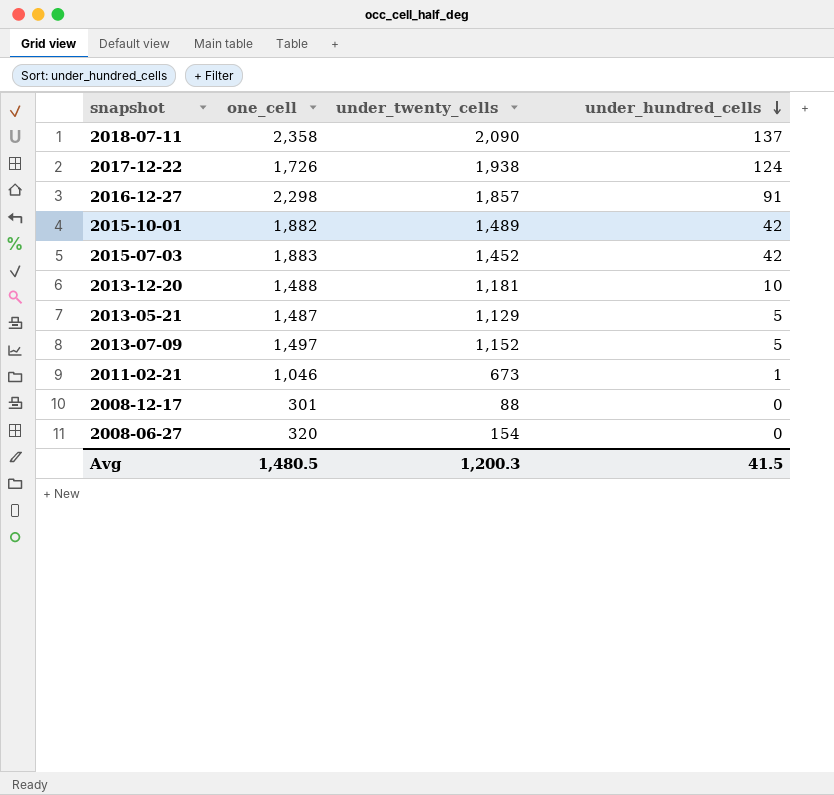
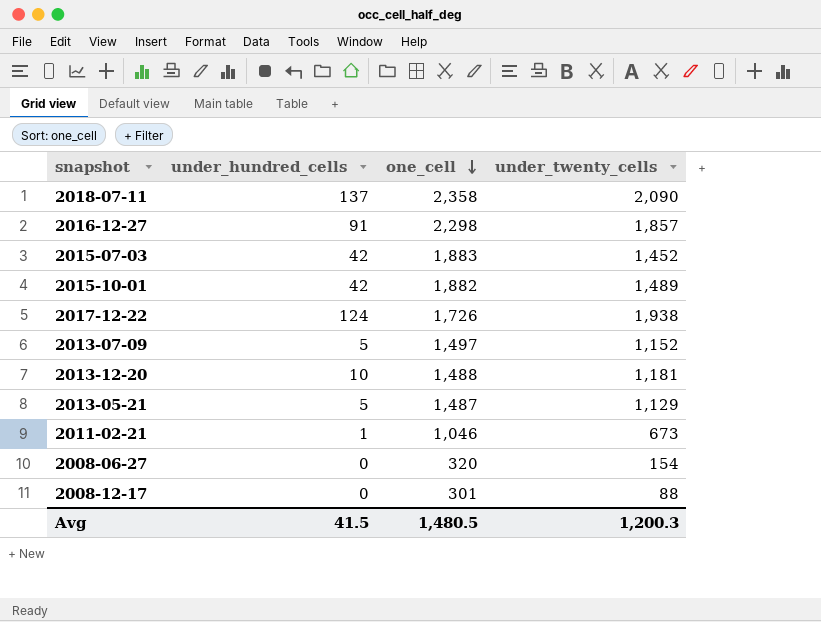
row order: under_hundred_cells descending -> one_cell descending
column under_hundred_cells | position: 4 -> 2

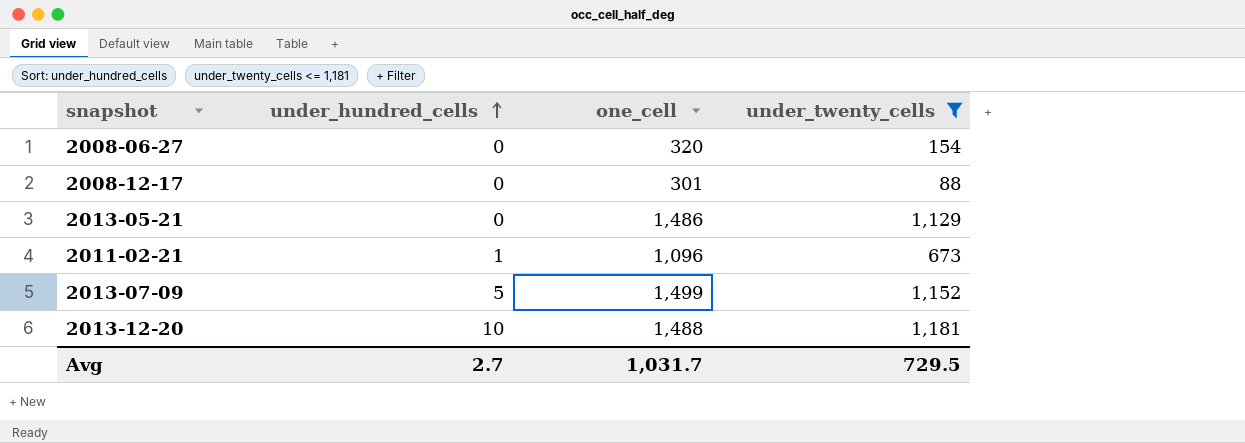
filter: none -> under_twenty_cells <= 1,181
row order: one_cell descending -> under_hundred_cells ascending
2013-05-21 | under_hundred_cells: 5 -> 0
2013-05-21 | one_cell: 1,487 -> 1,486
2011-02-21 | one_cell: 1,046 -> 1,096
2013-07-09 | one_cell: 1,497 -> 1,499
Avg | under_hundred_cells: 41.5 -> 2.7
Avg | one_cell: 1,480.5 -> 1,031.7
Avg | under_twenty_cells: 1,200.3 -> 729.5

